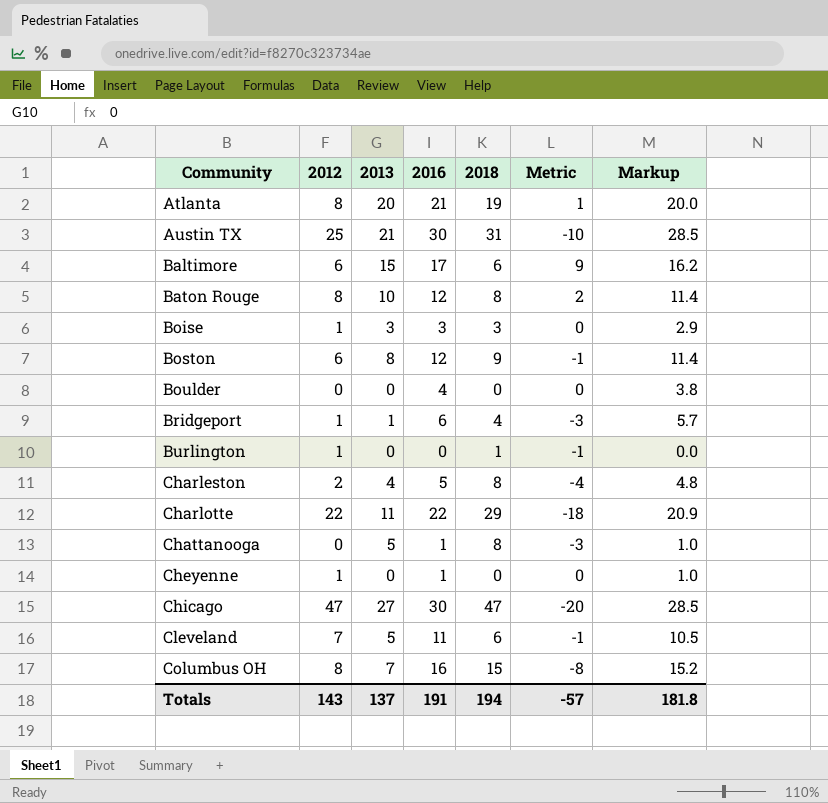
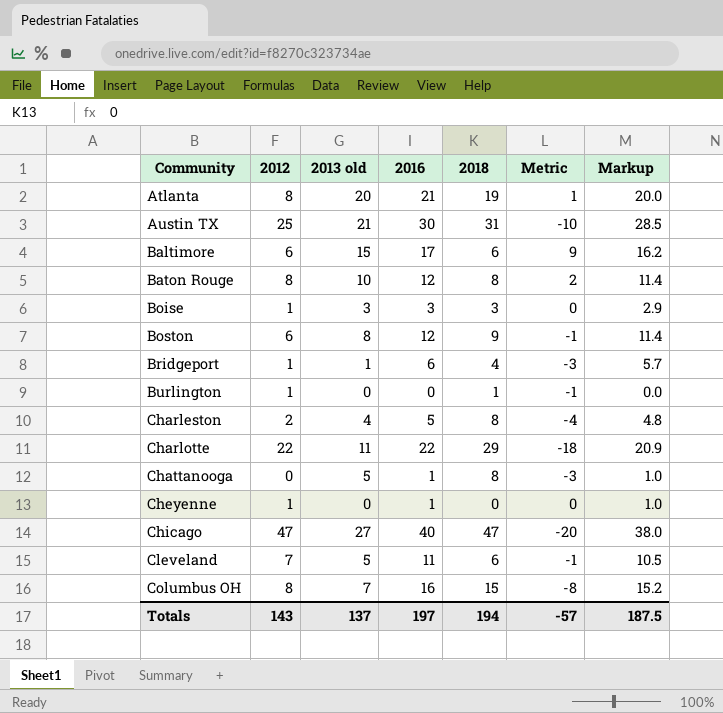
column name: 2013 -> 2013 old
row Boulder: 0 | 0 | 4 | 0 | 0 | 3.8 -> none
Chicago | 2016: 30 -> 40
Chicago | Markup: 28.5 -> 38.0
Totals | 2016: 191 -> 197
Totals | Markup: 181.8 -> 187.5

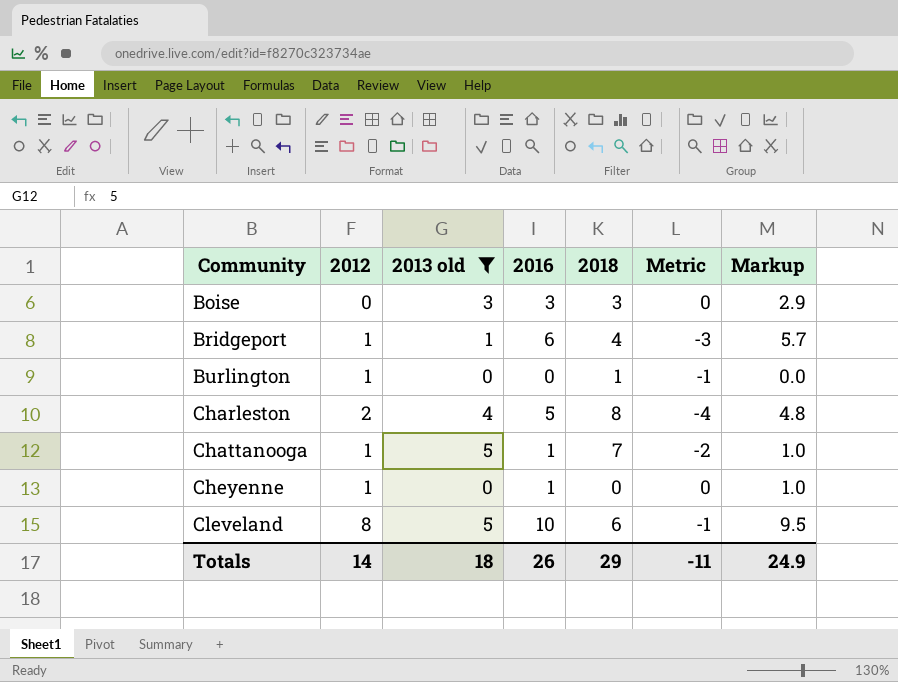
filter: none -> 2013 old <= 5
Boise | 2012: 1 -> 0
Chattanooga | 2012: 0 -> 1
Chattanooga | 2018: 8 -> 7
Chattanooga | Metric: -3 -> -2
Cleveland | 2012: 7 -> 8
Cleveland | 2016: 11 -> 10
Cleveland | Markup: 10.5 -> 9.5
Totals | 2012: 143 -> 14
Totals | 2013 old: 137 -> 18
Totals | 2016: 197 -> 26
Totals | 2018: 194 -> 29
Totals | Metric: -57 -> -11
Totals | Markup: 187.5 -> 24.9

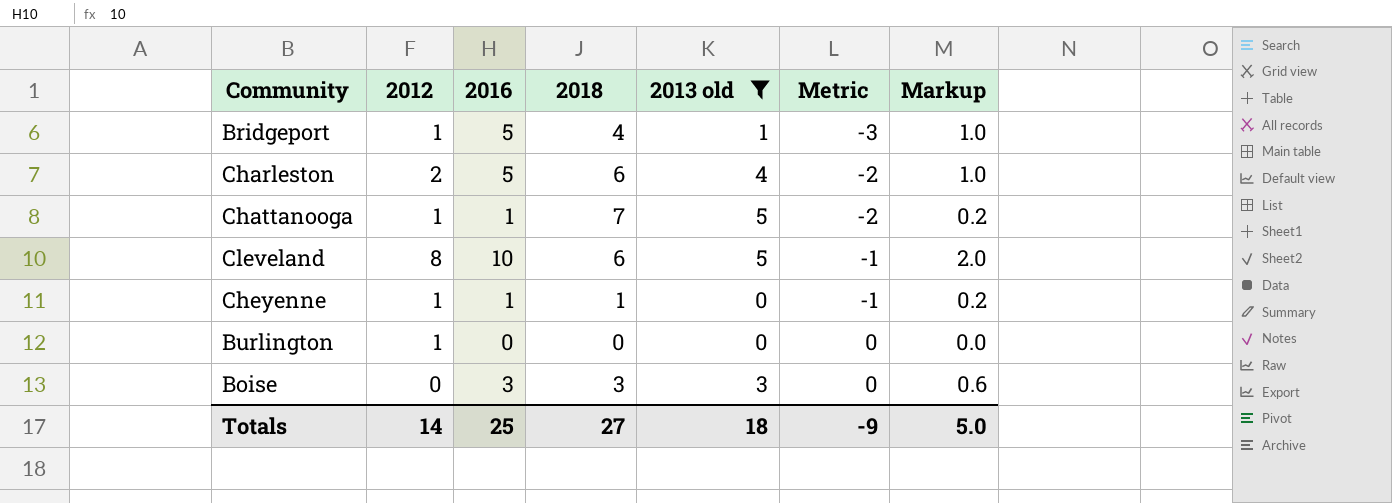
row order: Community ascending -> Metric ascending
column 2013 old | position: 3 -> 5
column Markup | formula: [2016] * 0.95 -> [2016] * 0.2
Bridgeport | 2016: 6 -> 5
Charleston | 2018: 8 -> 6
Charleston | Metric: -4 -> -2
Cheyenne | 2018: 0 -> 1
Cheyenne | Metric: 0 -> -1
Burlington | 2018: 1 -> 0
Burlington | Metric: -1 -> 0
Totals | 2016: 26 -> 25
Totals | 2018: 29 -> 27
Totals | Metric: -11 -> -9
Totals | Markup: 24.9 -> 5.0

